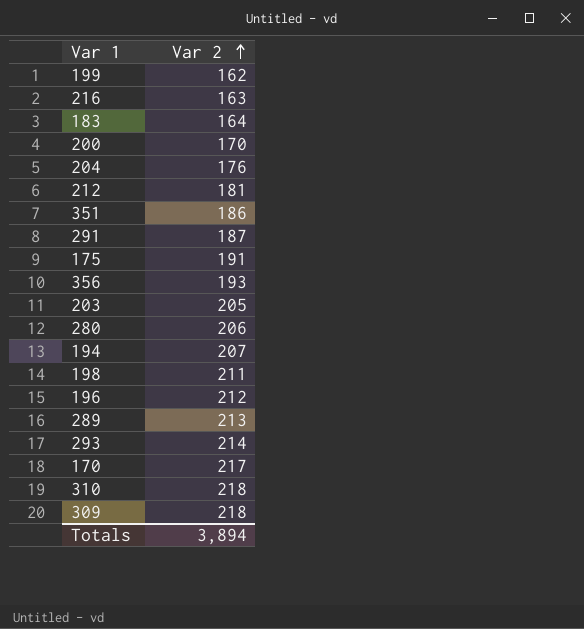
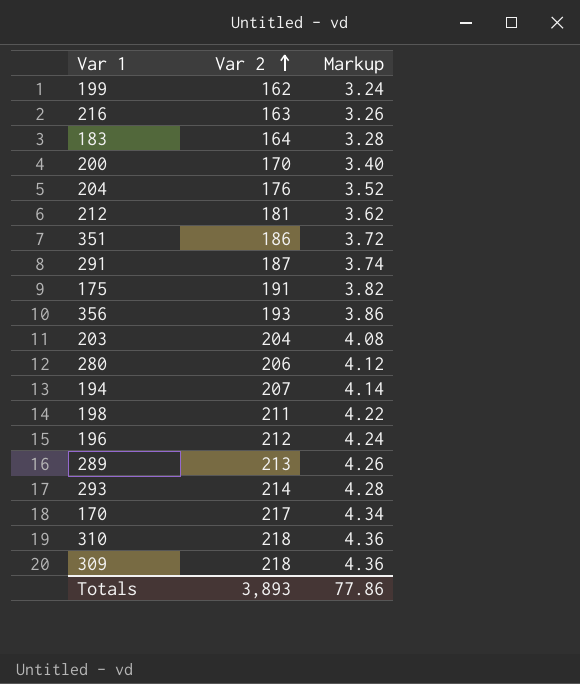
column Markup | formula: none -> [Var 2] * 0.02
203 | Var 2: 205 -> 204
Totals | Var 2: 3,894 -> 3,893

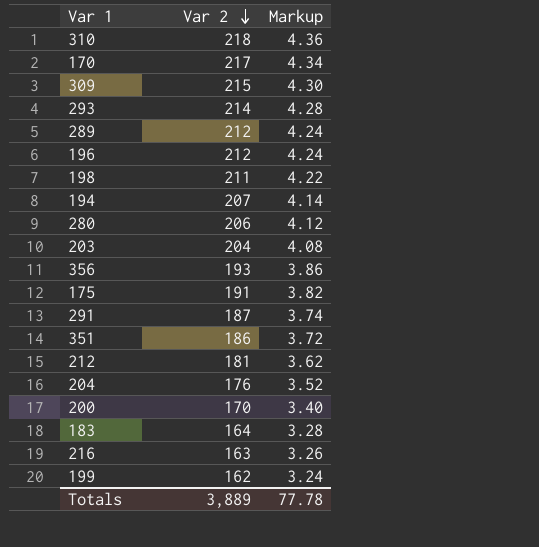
row order: Var 2 ascending -> Var 2 descending
309 | Var 2: 218 -> 215
309 | Markup: 4.36 -> 4.30
289 | Var 2: 213 -> 212
289 | Markup: 4.26 -> 4.24
Totals | Var 2: 3,893 -> 3,889
Totals | Markup: 77.86 -> 77.78

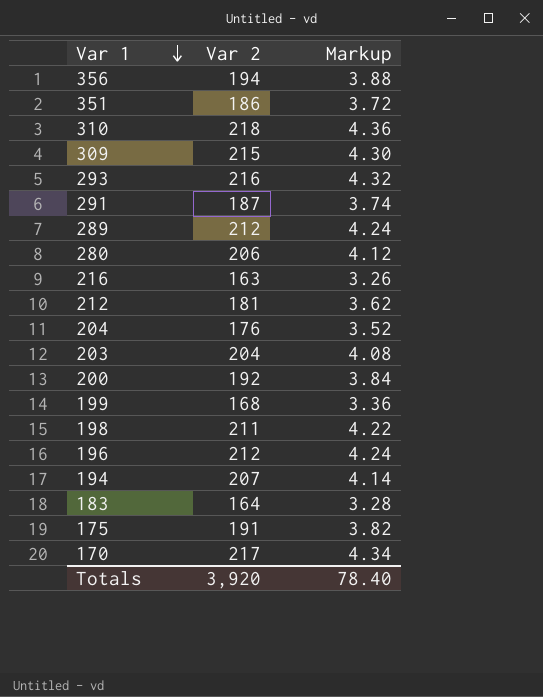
row order: Var 2 descending -> Var 1 descending
356 | Var 2: 193 -> 194
356 | Markup: 3.86 -> 3.88
293 | Var 2: 214 -> 216
293 | Markup: 4.28 -> 4.32
200 | Var 2: 170 -> 192
200 | Markup: 3.40 -> 3.84
199 | Var 2: 162 -> 168
199 | Markup: 3.24 -> 3.36
Totals | Var 2: 3,889 -> 3,920
Totals | Markup: 77.78 -> 78.40

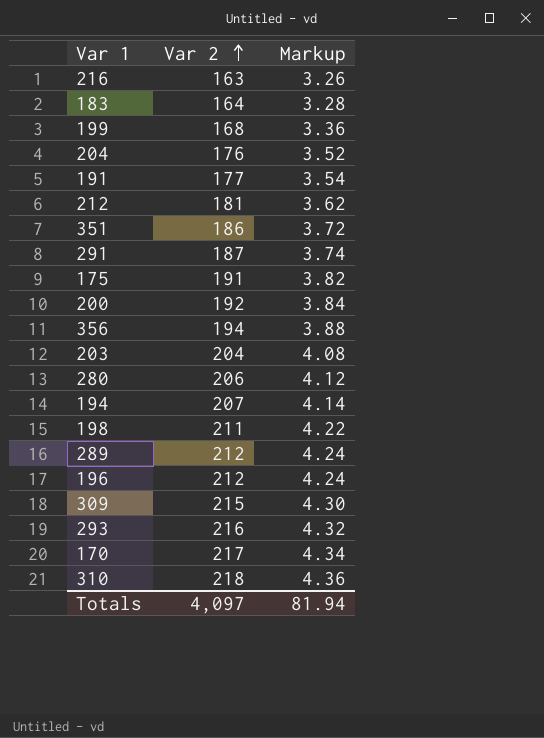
row order: Var 1 descending -> Var 2 ascending
row 191: none -> 177 | 3.54
Totals | Var 2: 3,920 -> 4,097
Totals | Markup: 78.40 -> 81.94

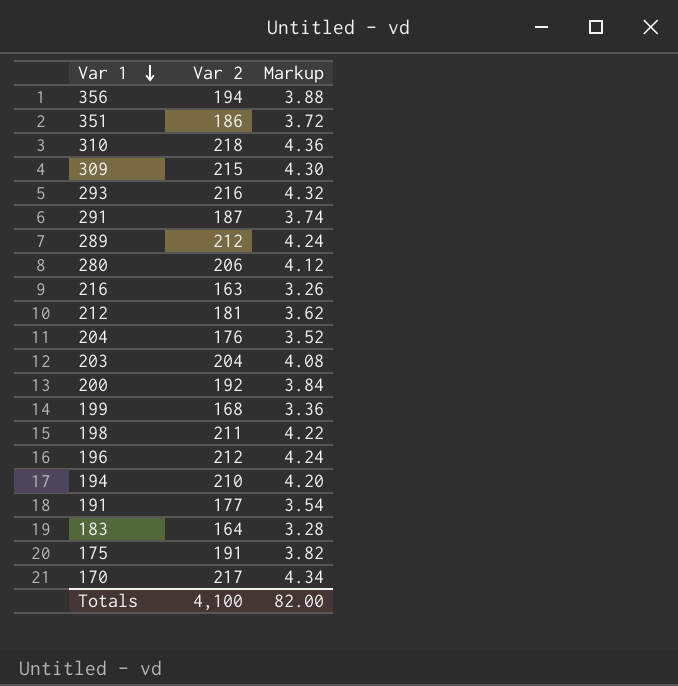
row order: Var 2 ascending -> Var 1 descending
194 | Var 2: 207 -> 210
194 | Markup: 4.14 -> 4.20
Totals | Var 2: 4,097 -> 4,100
Totals | Markup: 81.94 -> 82.00

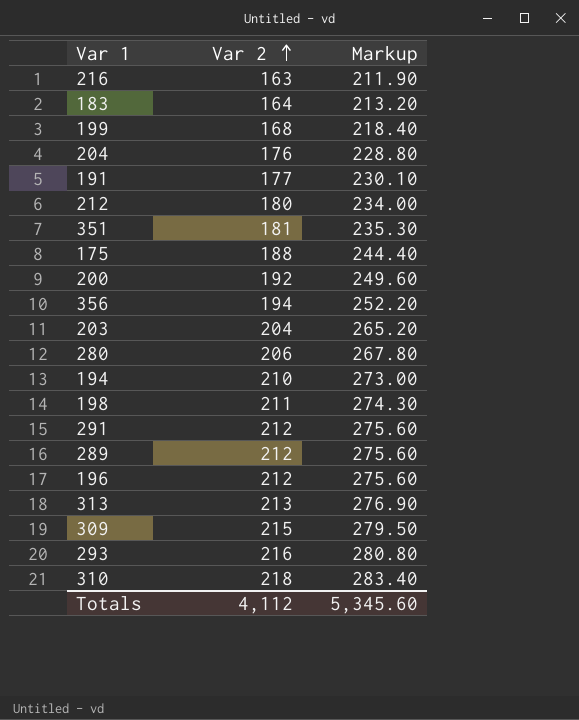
row order: Var 1 descending -> Var 2 ascending
column Markup | formula: [Var 2] * 0.02 -> [Var 2] * 1.3
row 170: 217 | 4.34 -> none
212 | Var 2: 181 -> 180
351 | Var 2: 186 -> 181
175 | Var 2: 191 -> 188
291 | Var 2: 187 -> 212
row 313: none -> 213 | 276.90
Totals | Var 2: 4,100 -> 4,112
Totals | Markup: 82.00 -> 5,345.60

